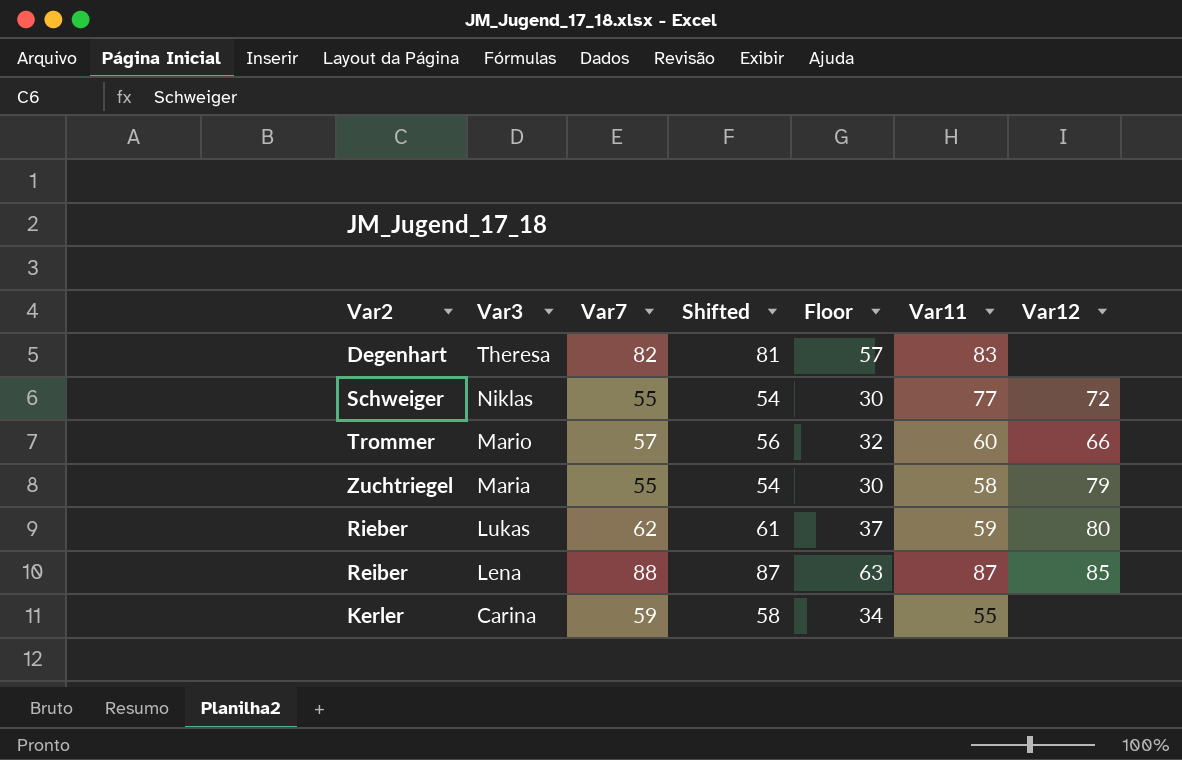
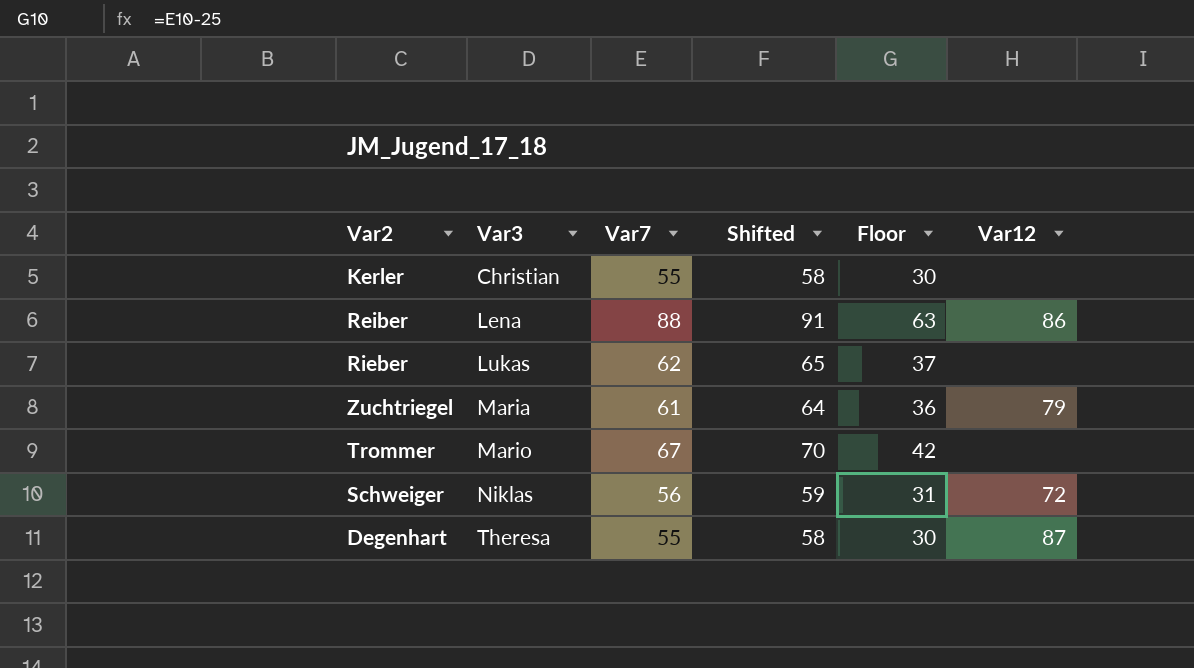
row order: Var3 descending -> Var3 ascending
column Var11 | position: 6 -> none
column Shifted | formula: [Var7] - 1 -> [Var7] + 3
Kerler | Var3: Carina -> Christian
Kerler | Var7: 59 -> 55
Kerler | Floor: 34 -> 30
Reiber | Var12: 85 -> 86
Rieber | Var12: 80 -> none
Zuchtriegel | Var7: 55 -> 61
Zuchtriegel | Floor: 30 -> 36
Trommer | Var7: 57 -> 67
Trommer | Floor: 32 -> 42
Trommer | Var12: 66 -> none
Schweiger | Var7: 55 -> 56
Schweiger | Floor: 30 -> 31
Degenhart | Var7: 82 -> 55
Degenhart | Floor: 57 -> 30
Degenhart | Var12: none -> 87

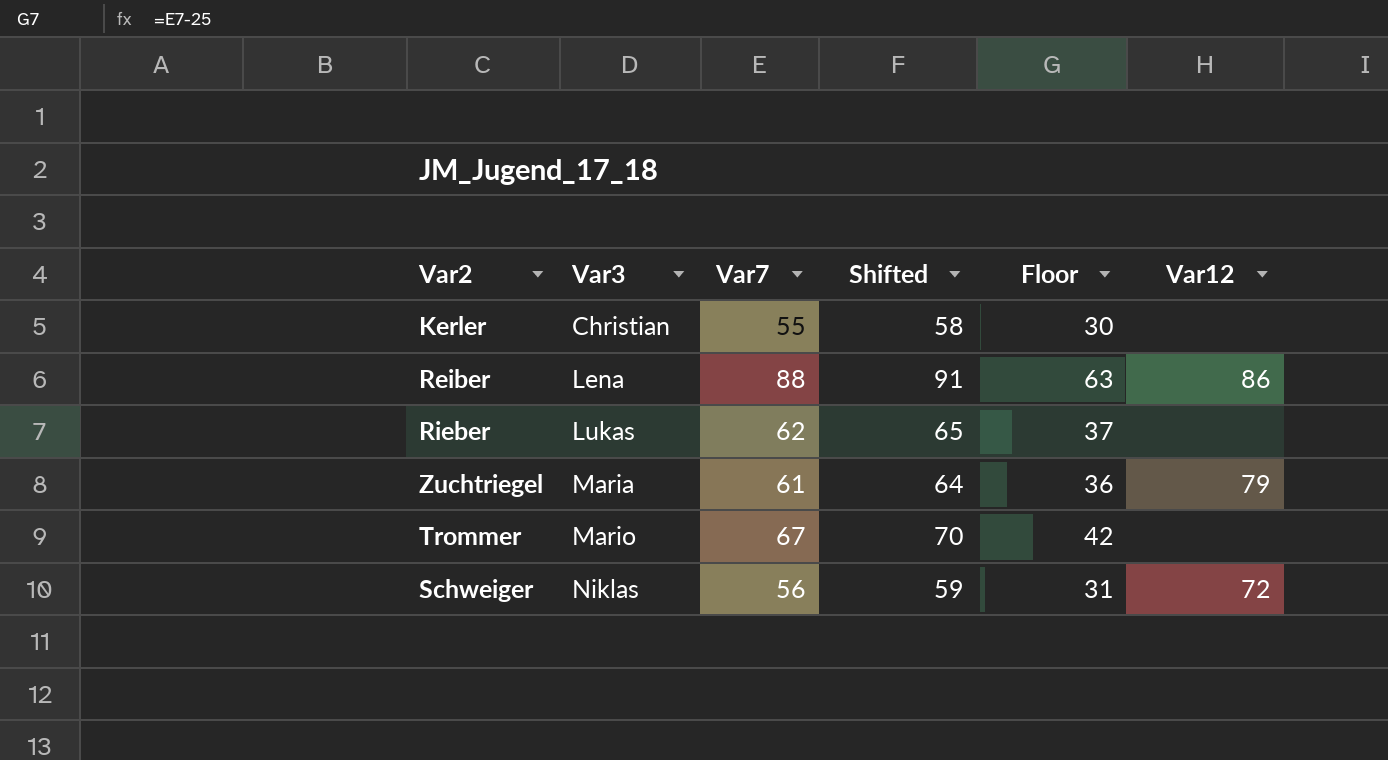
row Degenhart: Theresa | 55 | 58 | 30 | 87 -> none

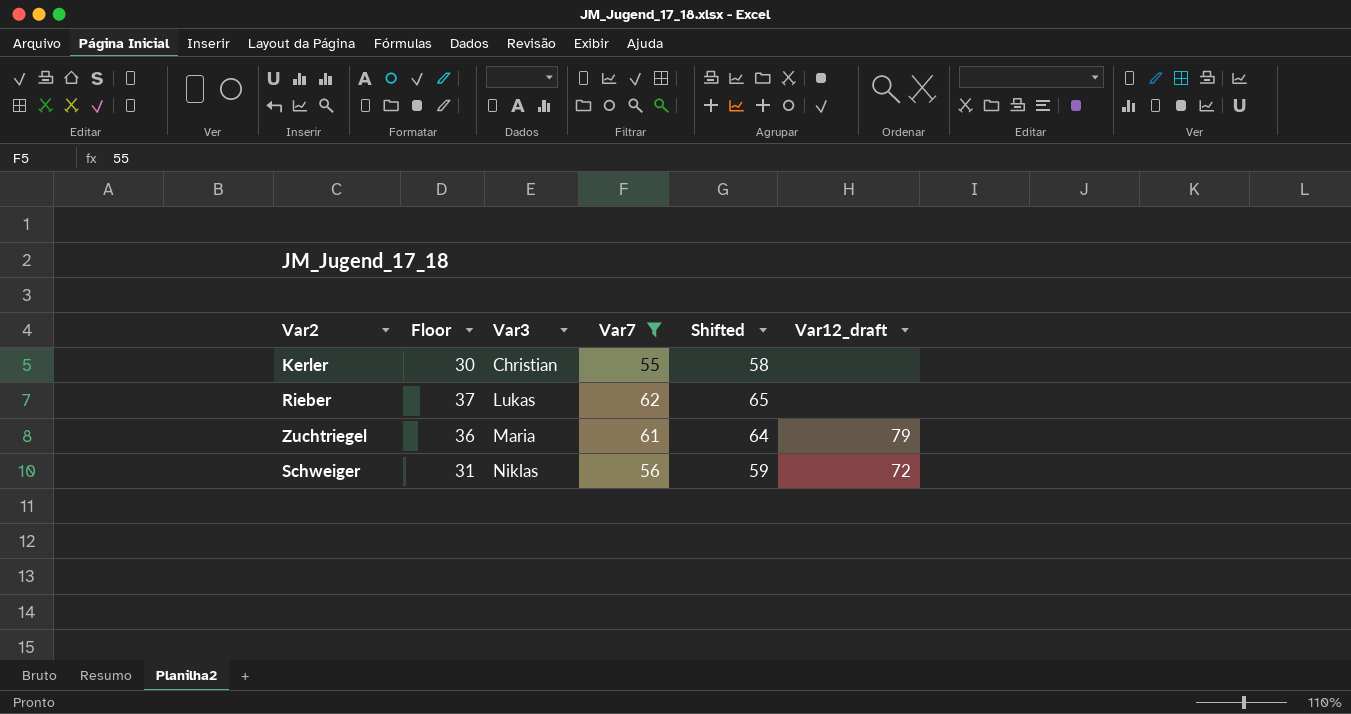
filter: none -> Var7 <= 62
column Floor | position: 5 -> 2
column name: Var12 -> Var12_draft

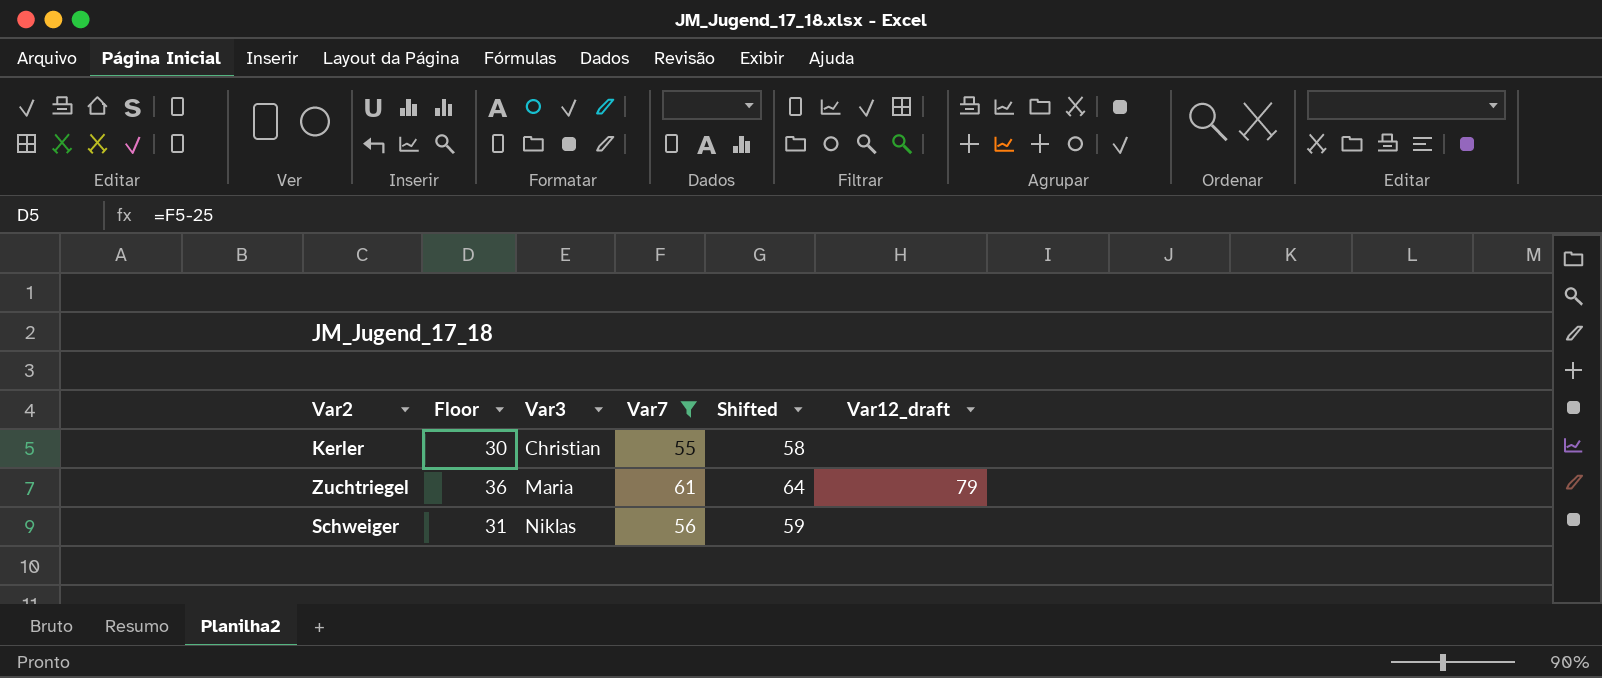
row Rieber: 37 | Lukas | 62 | 65 | none -> none
Schweiger | Var12_draft: 72 -> none

